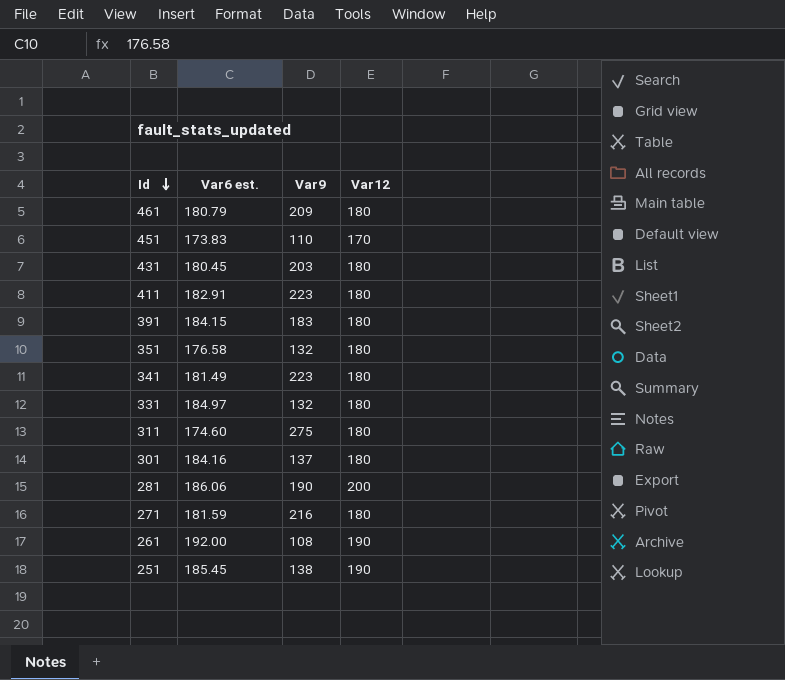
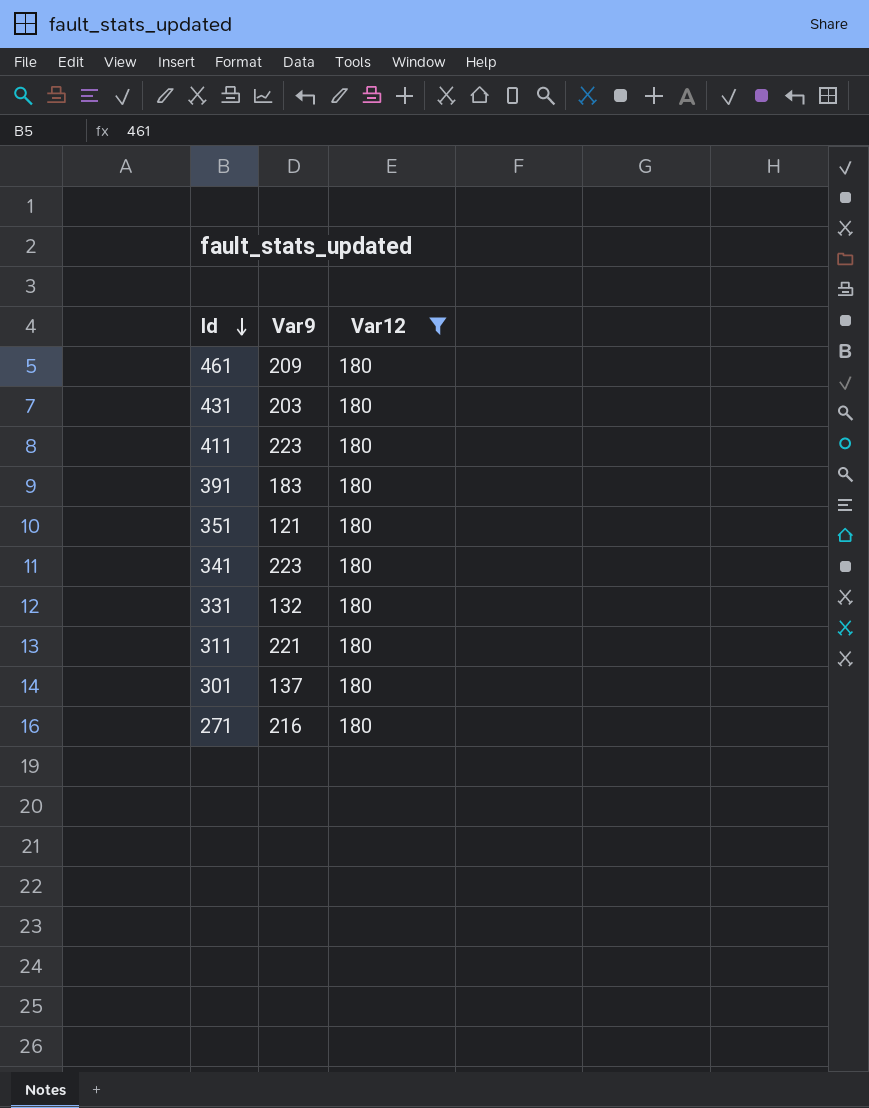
filter: none -> Var12 = 180
column Var6 est. | position: 2 -> none
351 | Var9: 132 -> 121
311 | Var9: 275 -> 221

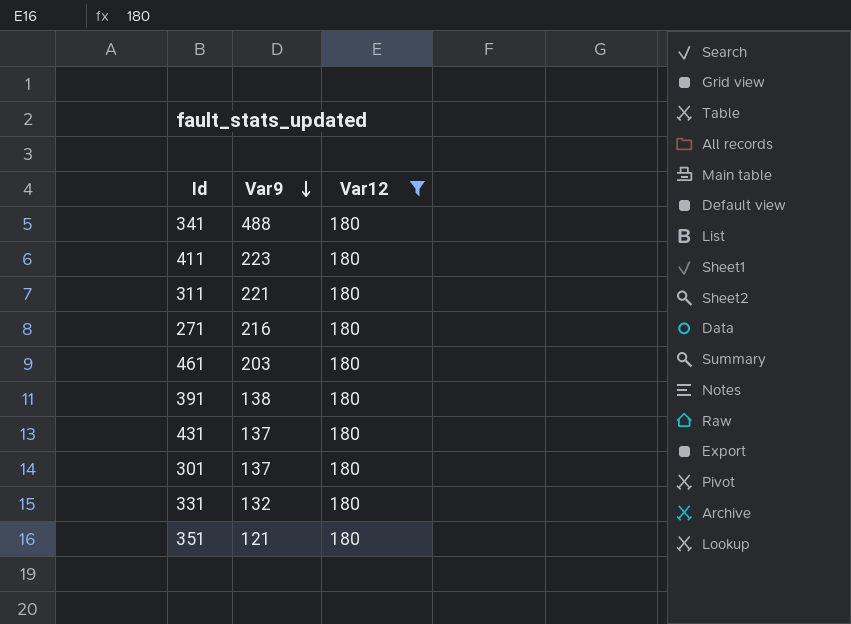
row order: Id descending -> Var9 descending
341 | Var9: 223 -> 488
461 | Var9: 209 -> 203
391 | Var9: 183 -> 138
431 | Var9: 203 -> 137

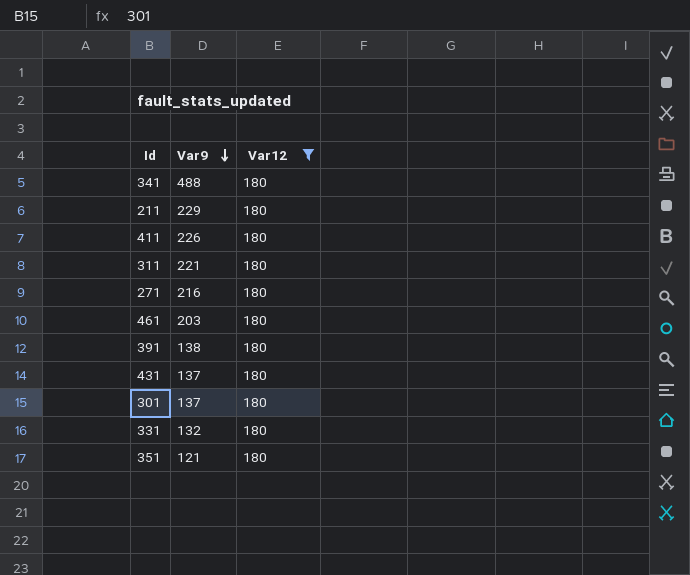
row 211: none -> 229 | 180
411 | Var9: 223 -> 226

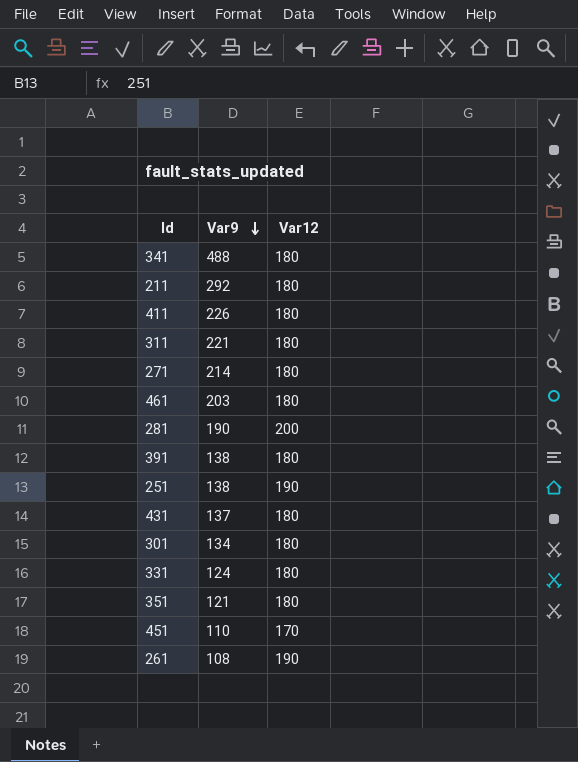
filter: Var12 = 180 -> none
211 | Var9: 229 -> 292
271 | Var9: 216 -> 214
301 | Var9: 137 -> 134
331 | Var9: 132 -> 124

